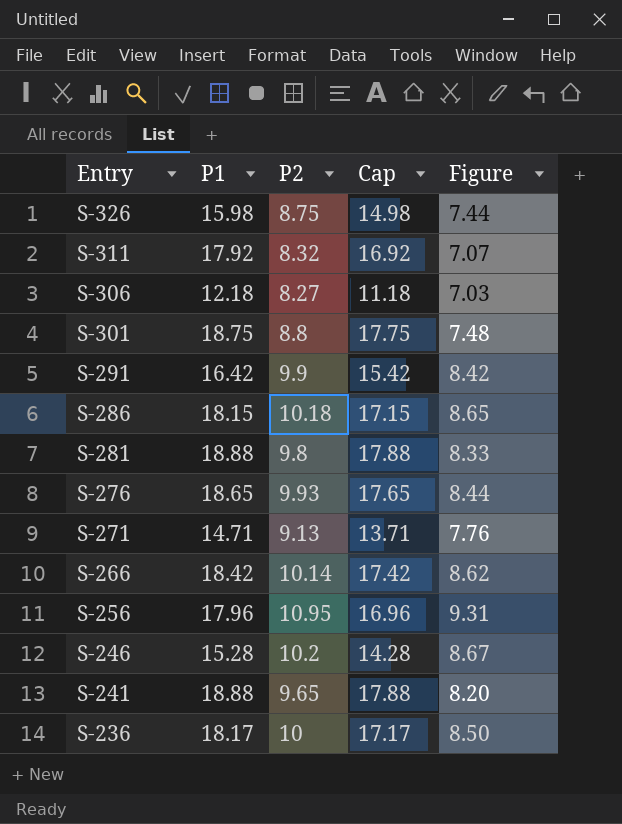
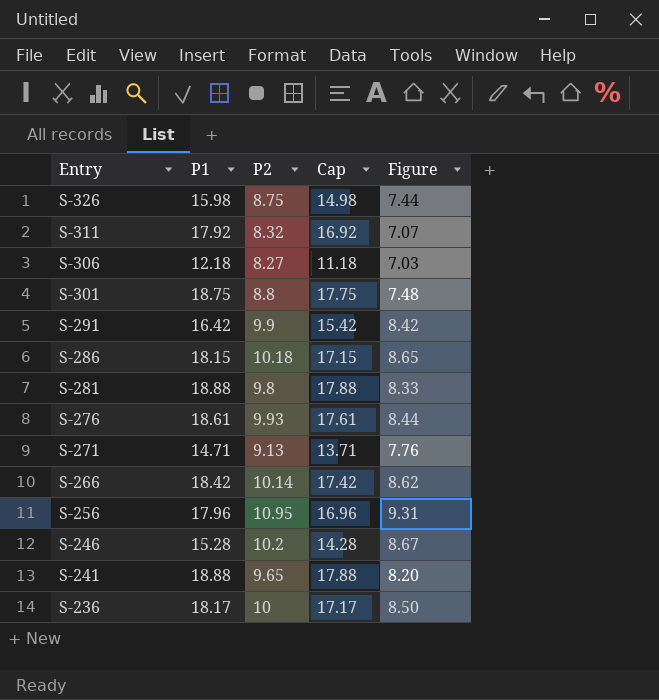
S-276 | P1: 18.65 -> 18.61
S-276 | Cap: 17.65 -> 17.61

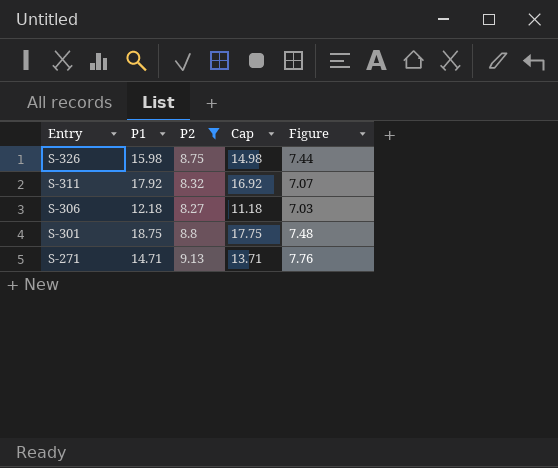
filter: none -> P2 <= 9.13

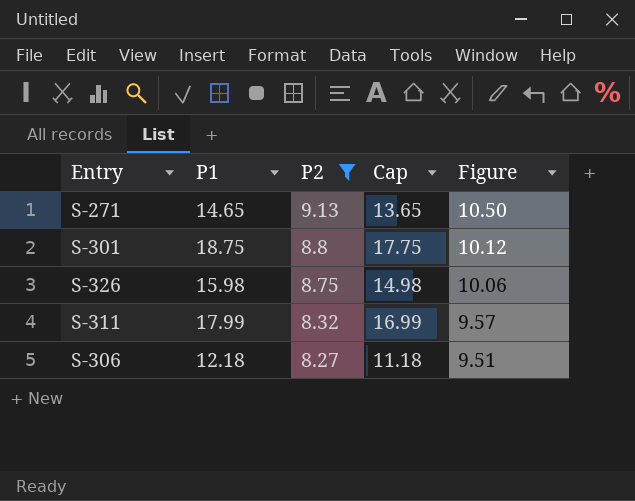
row order: Entry descending -> P2 descending
column Figure | formula: [P2] * 0.85 -> [P2] * 1.15
S-271 | P1: 14.71 -> 14.65
S-271 | Cap: 13.71 -> 13.65
S-311 | P1: 17.92 -> 17.99
S-311 | Cap: 16.92 -> 16.99

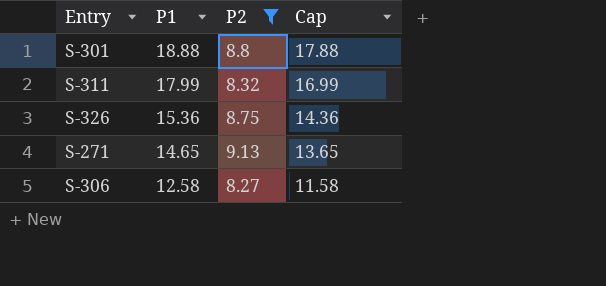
row order: P2 descending -> P1 descending
column Figure | formula: [P2] * 1.15 -> none
S-301 | P1: 18.75 -> 18.88
S-301 | Cap: 17.75 -> 17.88
S-326 | P1: 15.98 -> 15.36
S-326 | Cap: 14.98 -> 14.36
S-306 | P1: 12.18 -> 12.58
S-306 | Cap: 11.18 -> 11.58

